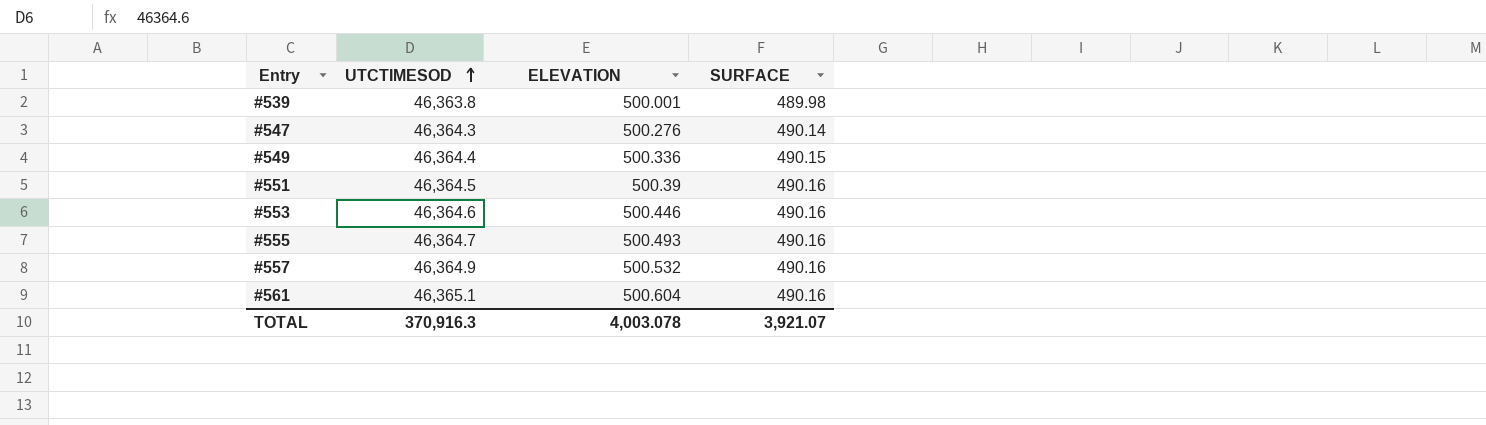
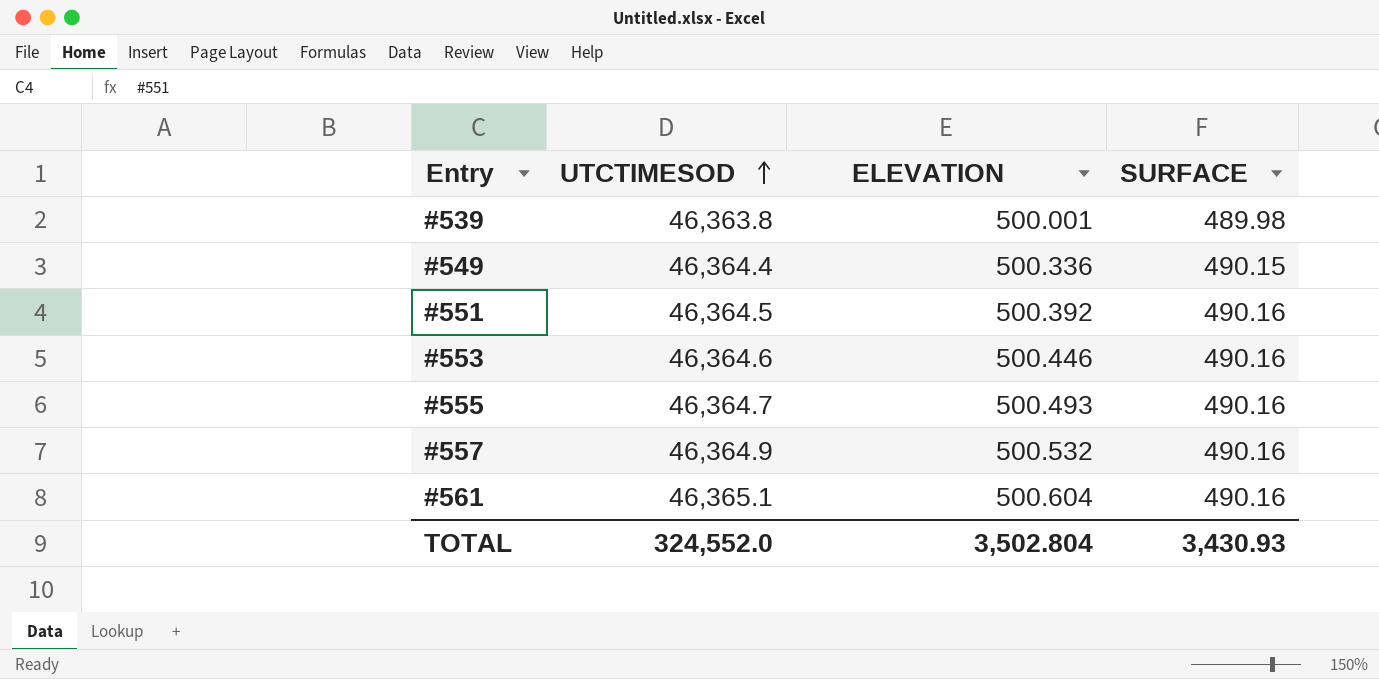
row #547: 46,364.3 | 500.276 | 490.14 -> none
#551 | ELEVATION: 500.39 -> 500.392
TOTAL | UTCTIMESOD: 370,916.3 -> 324,552.0
TOTAL | ELEVATION: 4,003.078 -> 3,502.804
TOTAL | SURFACE: 3,921.07 -> 3,430.93

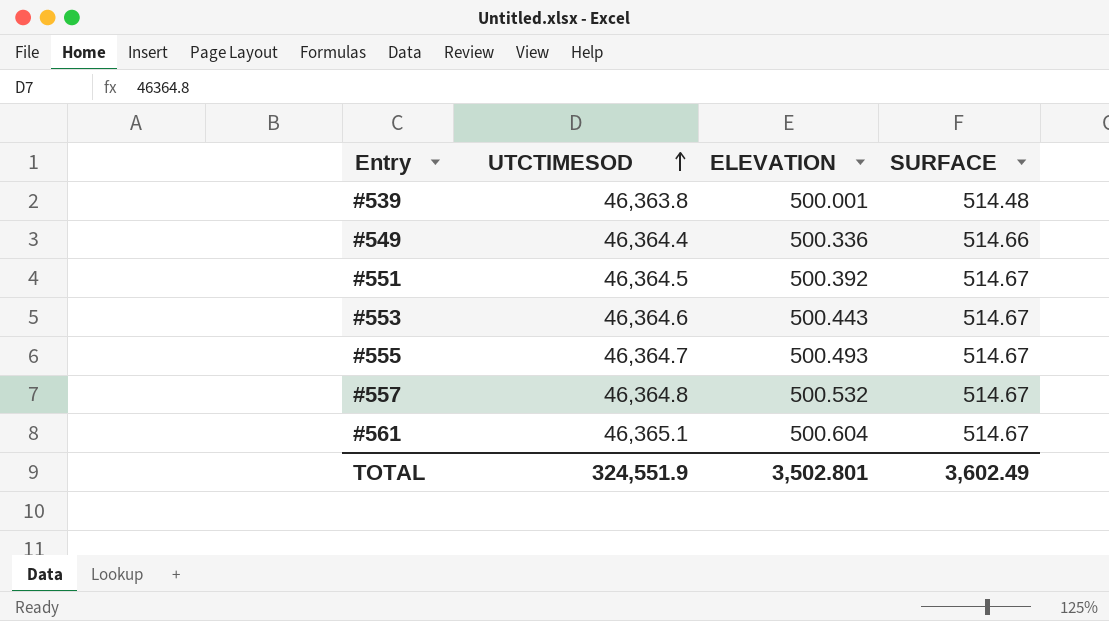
#539 | SURFACE: 489.98 -> 514.48
#549 | SURFACE: 490.15 -> 514.66
#551 | SURFACE: 490.16 -> 514.67
#553 | ELEVATION: 500.446 -> 500.443
#553 | SURFACE: 490.16 -> 514.67
#555 | SURFACE: 490.16 -> 514.67
#557 | UTCTIMESOD: 46,364.9 -> 46,364.8
#557 | SURFACE: 490.16 -> 514.67
#561 | SURFACE: 490.16 -> 514.67
TOTAL | UTCTIMESOD: 324,552.0 -> 324,551.9
TOTAL | ELEVATION: 3,502.804 -> 3,502.801
TOTAL | SURFACE: 3,430.93 -> 3,602.49

